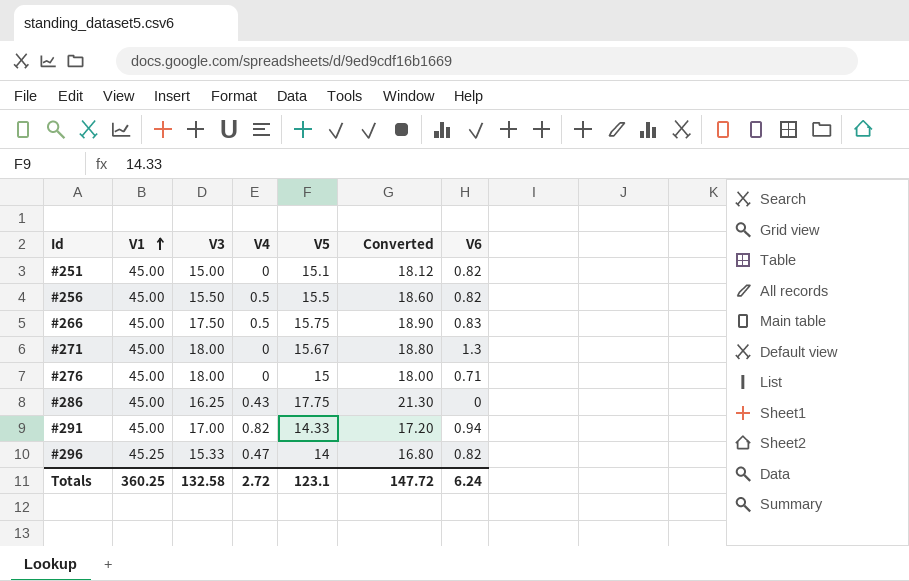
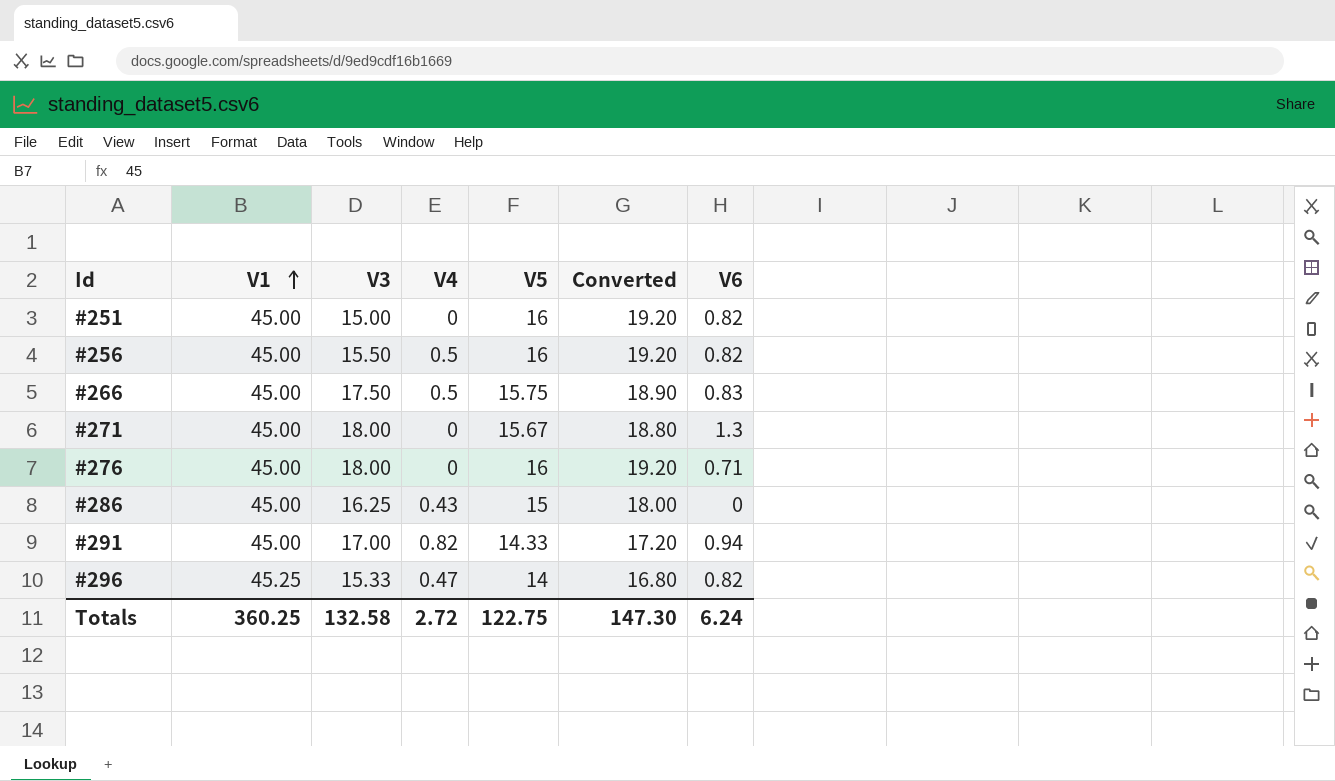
#251 | V5: 15.1 -> 16
#251 | Converted: 18.12 -> 19.20
#256 | V5: 15.5 -> 16
#256 | Converted: 18.60 -> 19.20
#276 | V5: 15 -> 16
#276 | Converted: 18.00 -> 19.20
#286 | V5: 17.75 -> 15
#286 | Converted: 21.30 -> 18.00
Totals | V5: 123.1 -> 122.75
Totals | Converted: 147.72 -> 147.30

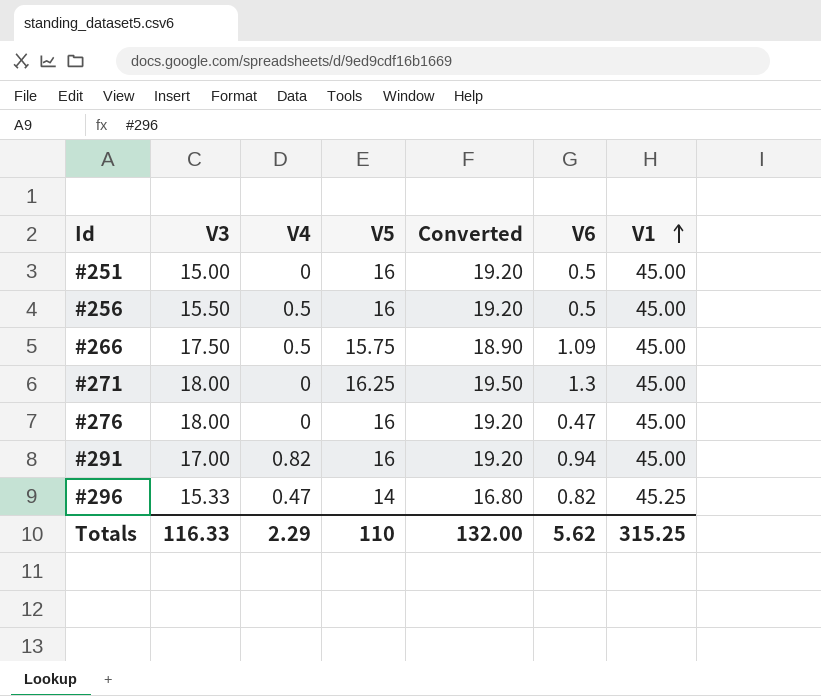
column V1 | position: 2 -> 7
row #286: 45.00 | 16.25 | 0.43 | 15 | 18.00 | 0 -> none
#251 | V6: 0.82 -> 0.5
#256 | V6: 0.82 -> 0.5
#266 | V6: 0.83 -> 1.09
#271 | V5: 15.67 -> 16.25
#271 | Converted: 18.80 -> 19.50
#276 | V6: 0.71 -> 0.47
#291 | V5: 14.33 -> 16
#291 | Converted: 17.20 -> 19.20
Totals | V3: 132.58 -> 116.33
Totals | V4: 2.72 -> 2.29
Totals | V5: 122.75 -> 110
Totals | Converted: 147.30 -> 132.00
Totals | V6: 6.24 -> 5.62
Totals | V1: 360.25 -> 315.25

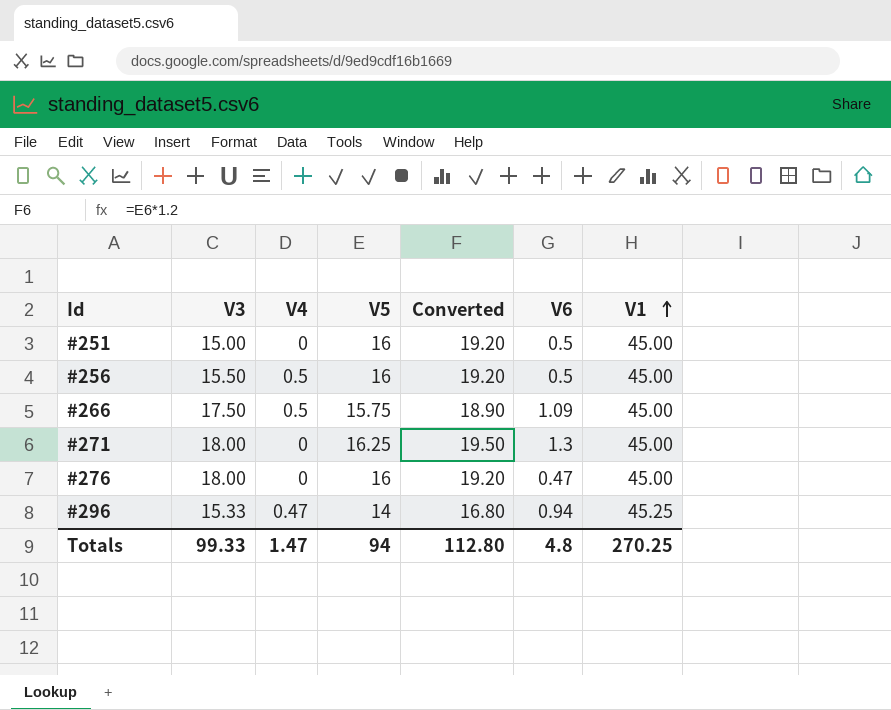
row #291: 17.00 | 0.82 | 16 | 19.20 | 0.94 | 45.00 -> none
#296 | V6: 0.82 -> 0.94
Totals | V3: 116.33 -> 99.33
Totals | V4: 2.29 -> 1.47
Totals | V5: 110 -> 94
Totals | Converted: 132.00 -> 112.80
Totals | V6: 5.62 -> 4.8
Totals | V1: 315.25 -> 270.25

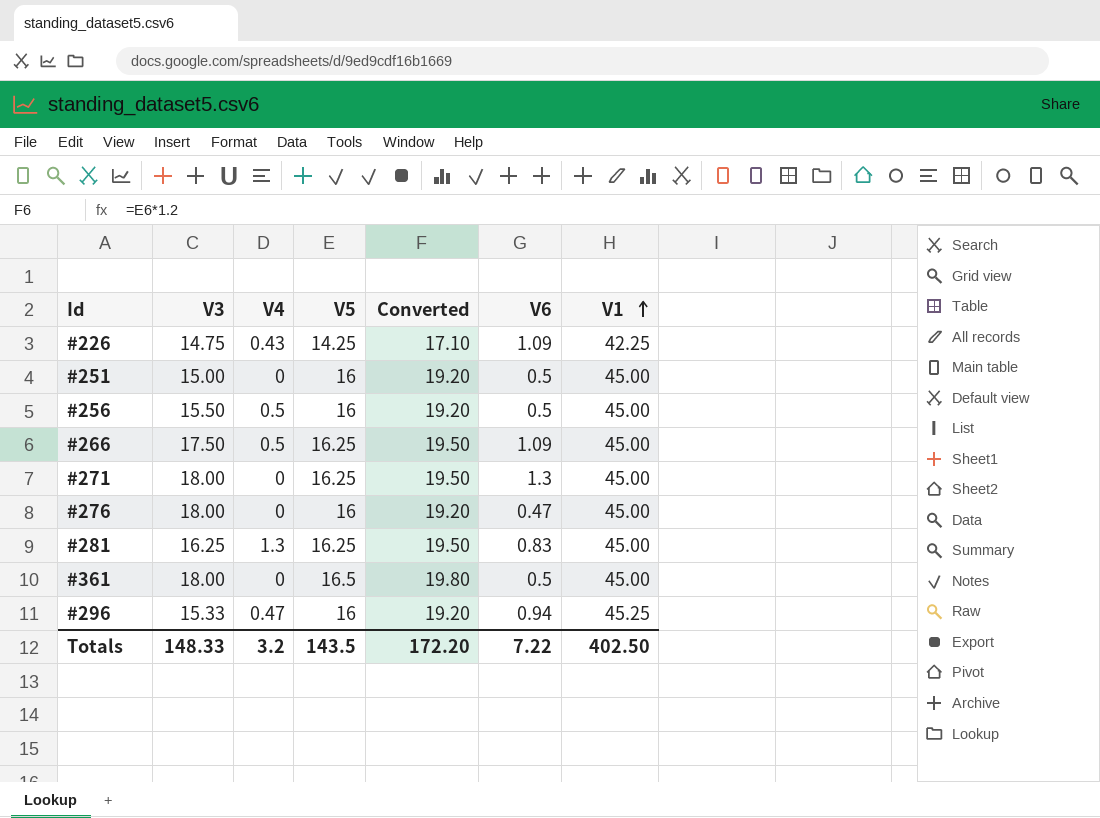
row #226: none -> 14.75 | 0.43 | 14.25 | 17.10 | 1.09 | 42.25
#266 | V5: 15.75 -> 16.25
#266 | Converted: 18.90 -> 19.50
row #281: none -> 16.25 | 1.3 | 16.25 | 19.50 | 0.83 | 45.00
row #361: none -> 18.00 | 0 | 16.5 | 19.80 | 0.5 | 45.00
#296 | V5: 14 -> 16
#296 | Converted: 16.80 -> 19.20
Totals | V3: 99.33 -> 148.33
Totals | V4: 1.47 -> 3.2
Totals | V5: 94 -> 143.5
Totals | Converted: 112.80 -> 172.20
Totals | V6: 4.8 -> 7.22
Totals | V1: 270.25 -> 402.50

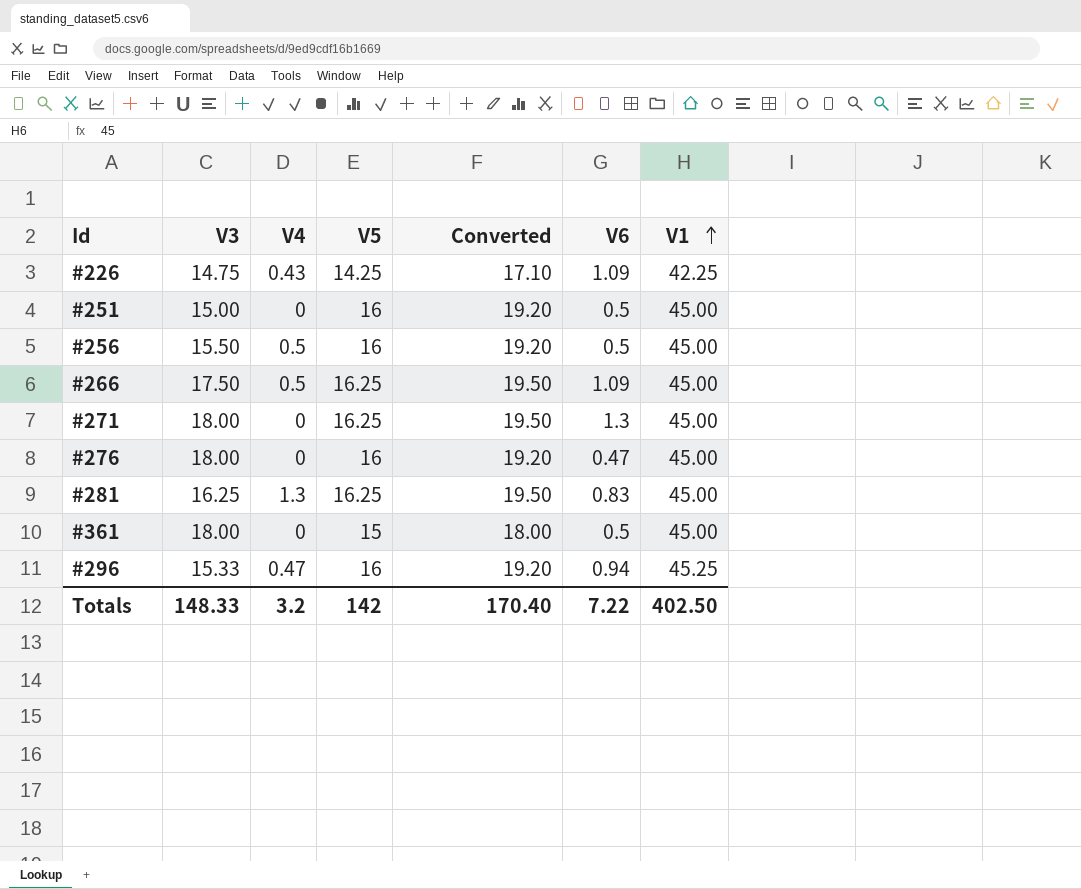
#361 | V5: 16.5 -> 15
#361 | Converted: 19.80 -> 18.00
Totals | V5: 143.5 -> 142
Totals | Converted: 172.20 -> 170.40

